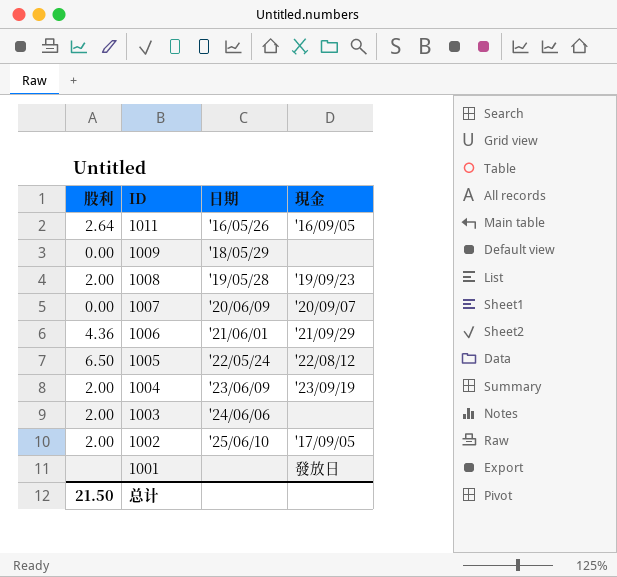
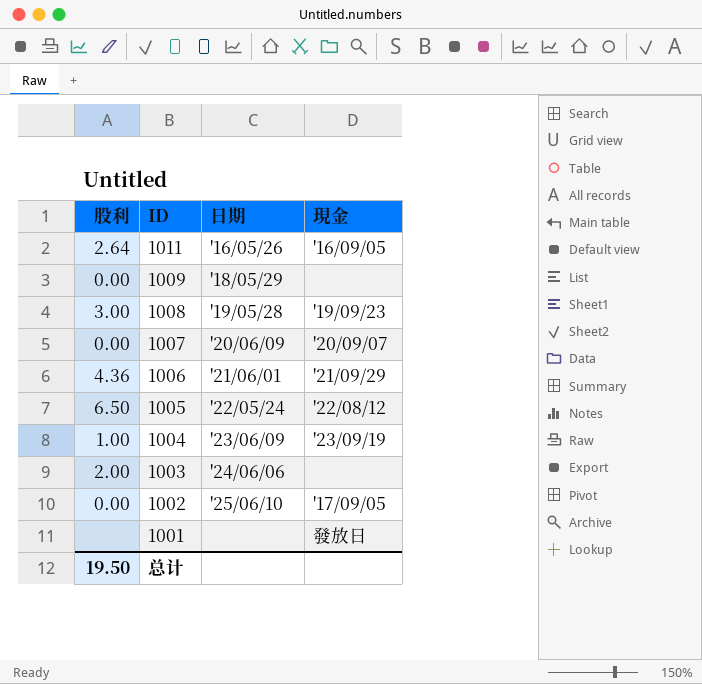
1008 | 股利: 2.00 -> 3.00
1004 | 股利: 2.00 -> 1.00
1002 | 股利: 2.00 -> 0.00
总计 | 股利: 21.50 -> 19.50

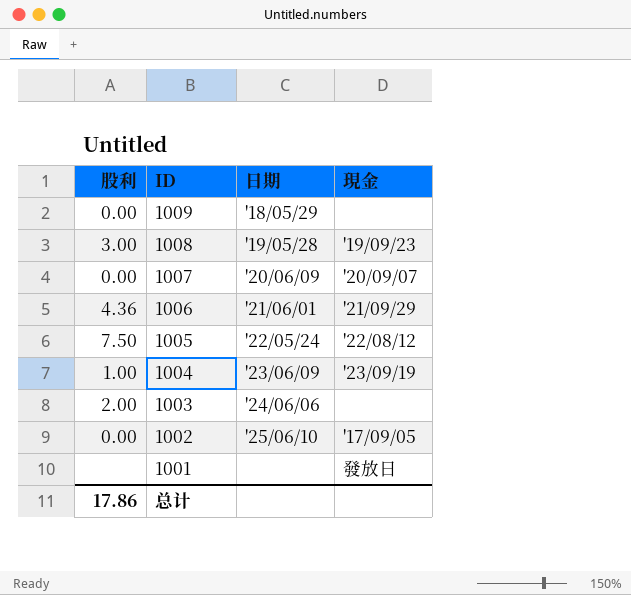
row 1011: 2.64 | '16/05/26 | '16/09/05 -> none
1005 | 股利: 6.50 -> 7.50
总计 | 股利: 19.50 -> 17.86

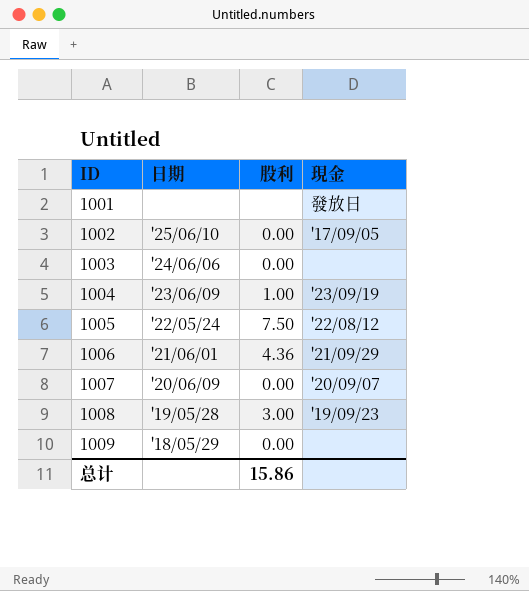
row order: ID descending -> ID ascending
column 股利 | position: 1 -> 3
1003 | 股利: 2.00 -> 0.00
总计 | 股利: 17.86 -> 15.86

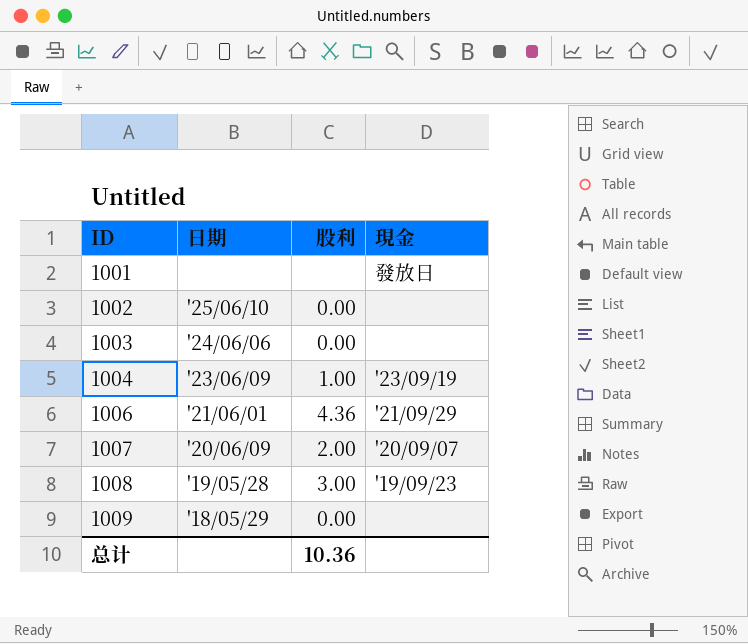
row 1005: '22/05/24 | 7.50 | '22/08/12 -> none
1002 | 現金: '17/09/05 -> none
1007 | 股利: 0.00 -> 2.00
总计 | 股利: 15.86 -> 10.36

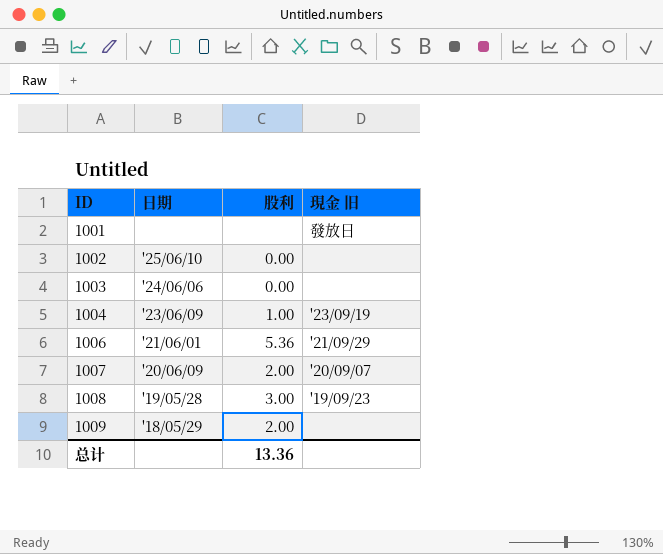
column name: 現金 -> 現金 旧
1006 | 股利: 4.36 -> 5.36
1009 | 股利: 0.00 -> 2.00
总计 | 股利: 10.36 -> 13.36

